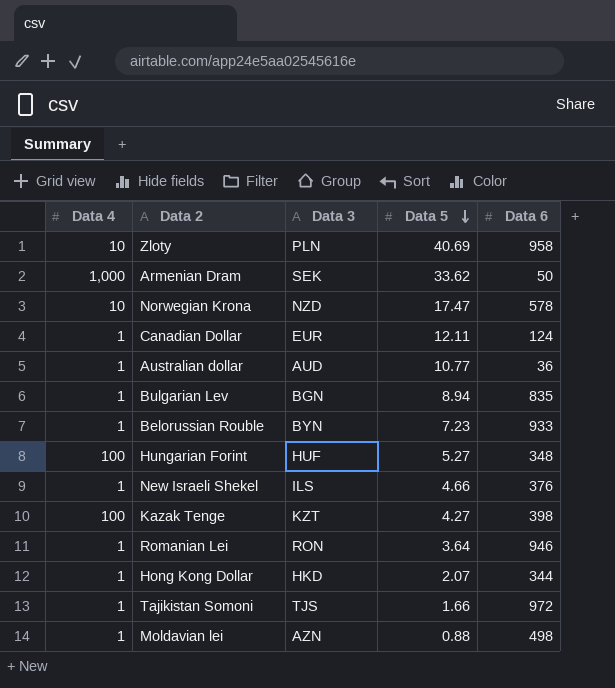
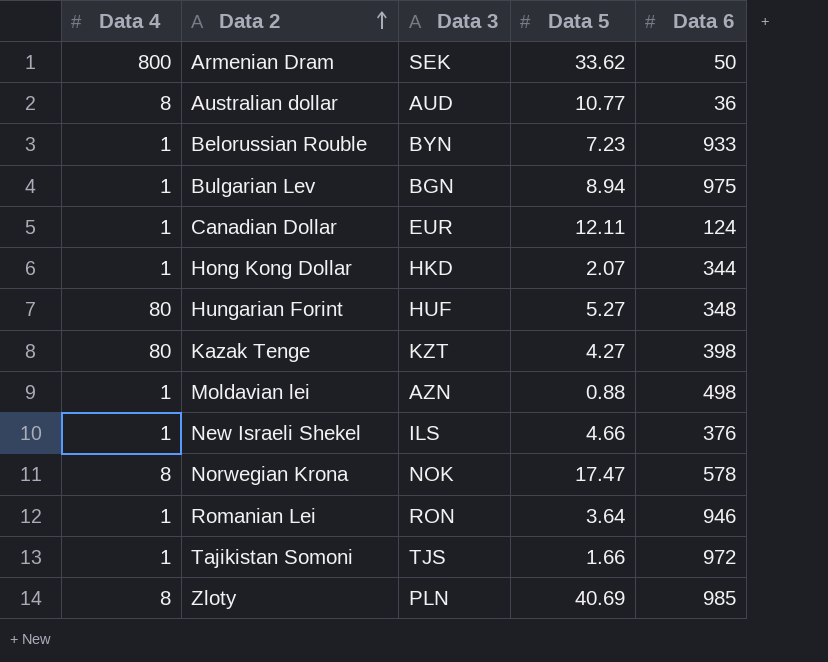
row order: Data 5 descending -> Data 2 ascending
Armenian Dram | Data 4: 1,000 -> 800
Australian dollar | Data 4: 1 -> 8
Bulgarian Lev | Data 6: 835 -> 975
Hungarian Forint | Data 4: 100 -> 80
Kazak Tenge | Data 4: 100 -> 80
Norwegian Krona | Data 4: 10 -> 8
Norwegian Krona | Data 3: NZD -> NOK
Zloty | Data 4: 10 -> 8
Zloty | Data 6: 958 -> 985

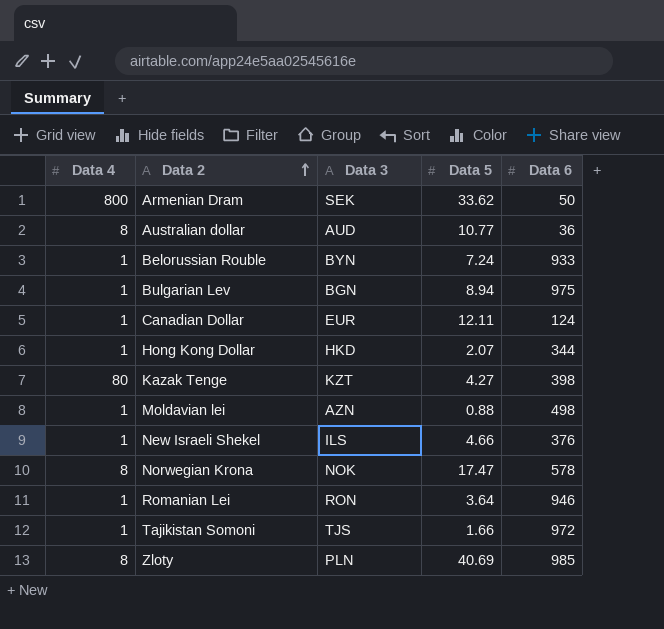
row Hungarian Forint: 80 | HUF | 5.27 | 348 -> none
Belorussian Rouble | Data 5: 7.23 -> 7.24

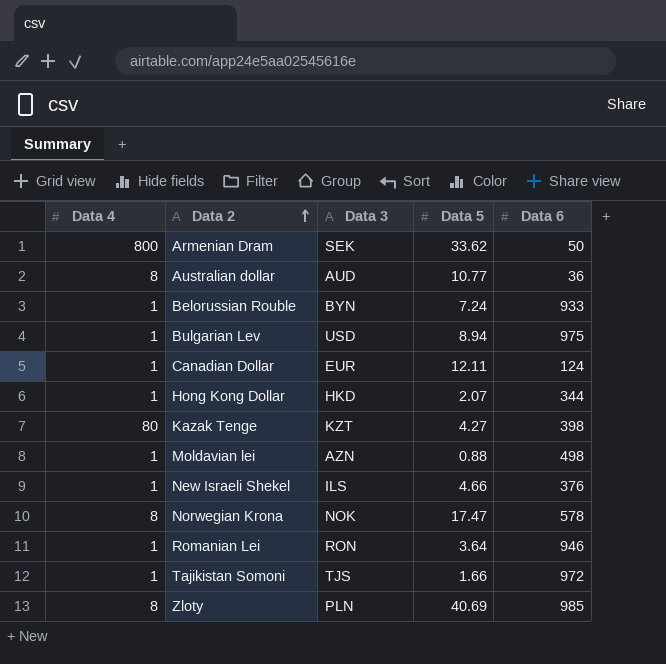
Bulgarian Lev | Data 3: BGN -> USD

